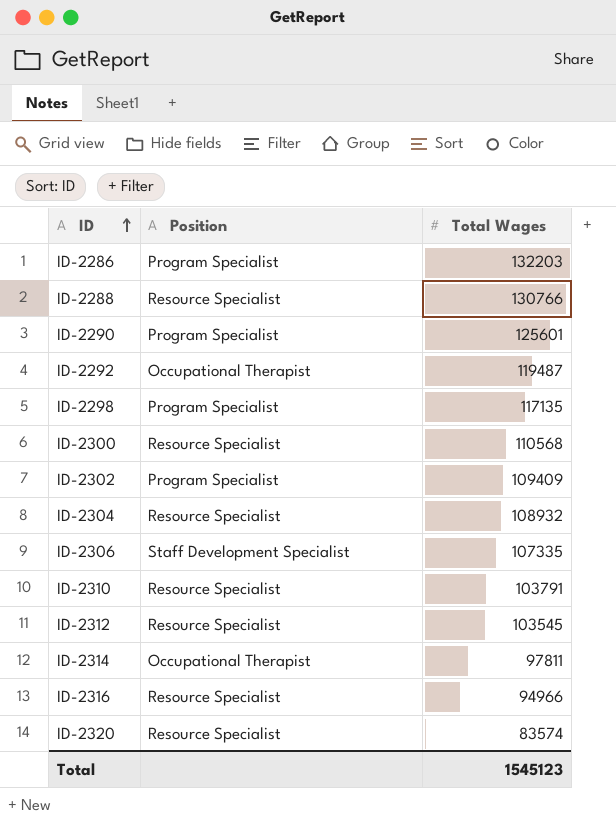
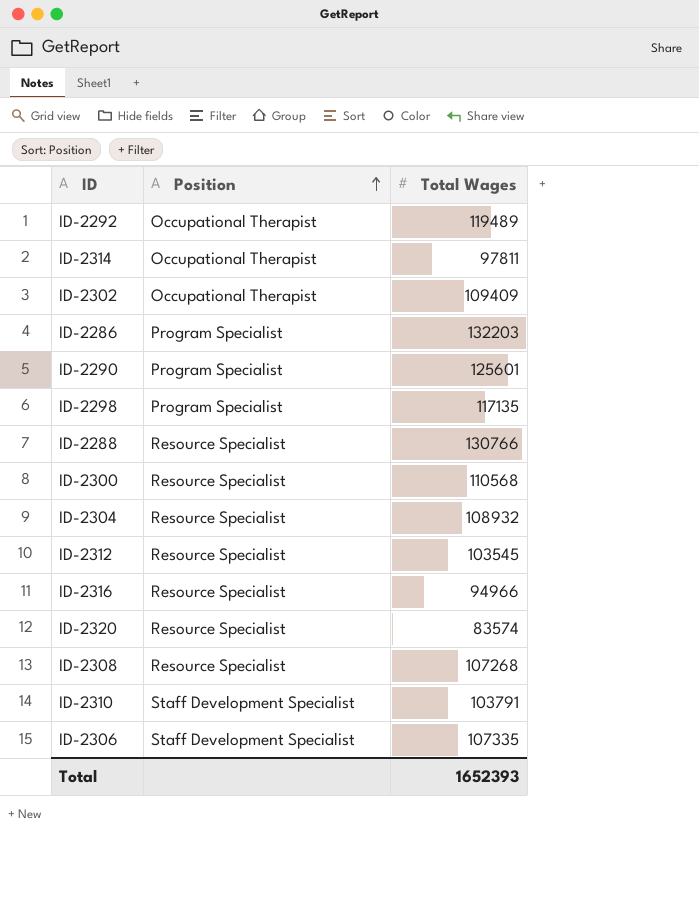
row order: ID ascending -> Position ascending
ID-2292 | Total Wages: 119487 -> 119489
ID-2302 | Position: Program Specialist -> Occupational Therapist
row ID-2308: none -> Resource Specialist | 107268
ID-2310 | Position: Resource Specialist -> Staff Development Specialist
Total | Total Wages: 1545123 -> 1652393

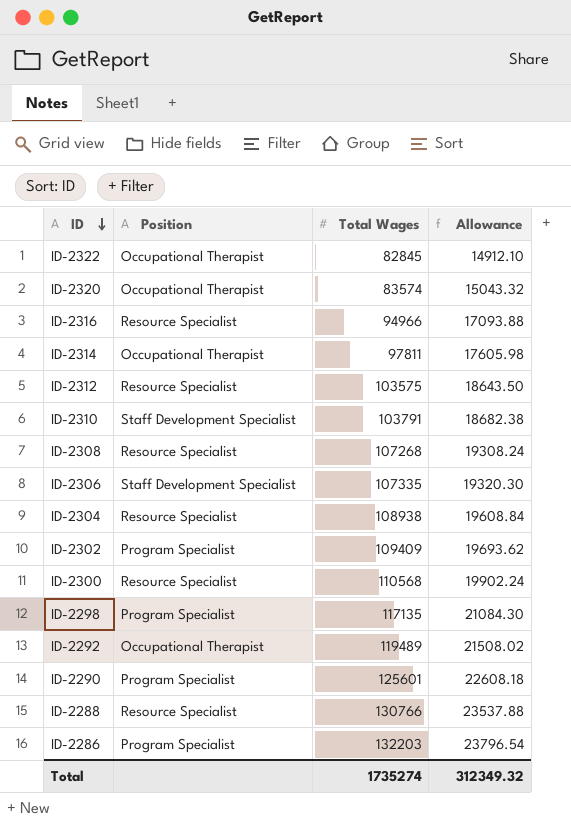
row order: Position ascending -> ID descending
column Allowance | formula: none -> [Total Wages] * 0.18
row ID-2322: none -> Occupational Therapist | 82845 | 14912.10
ID-2320 | Position: Resource Specialist -> Occupational Therapist
ID-2312 | Total Wages: 103545 -> 103575
ID-2304 | Total Wages: 108932 -> 108938
ID-2302 | Position: Occupational Therapist -> Program Specialist
Total | Total Wages: 1652393 -> 1735274

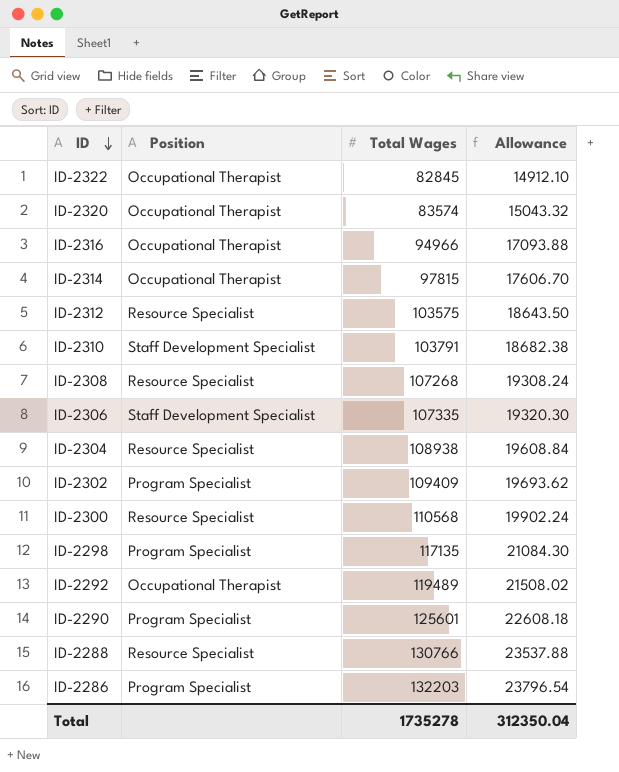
ID-2316 | Position: Resource Specialist -> Occupational Therapist
ID-2314 | Total Wages: 97811 -> 97815
ID-2314 | Allowance: 17605.98 -> 17606.70
Total | Total Wages: 1735274 -> 1735278
Total | Allowance: 312349.32 -> 312350.04

